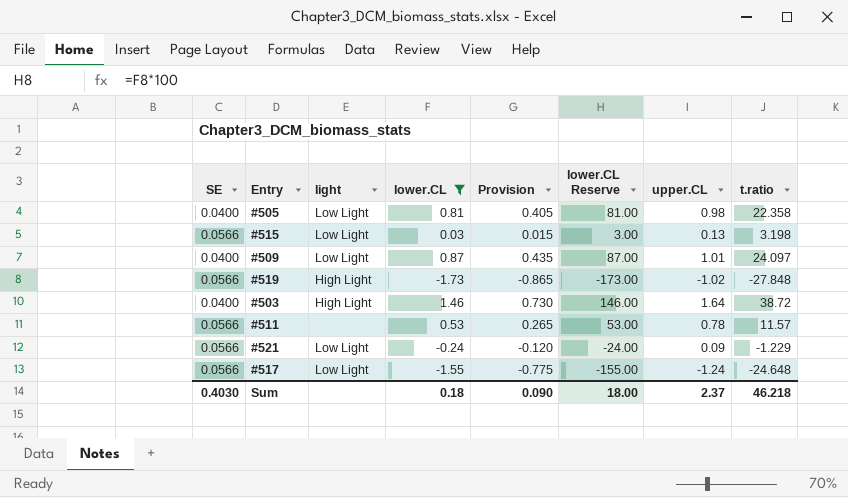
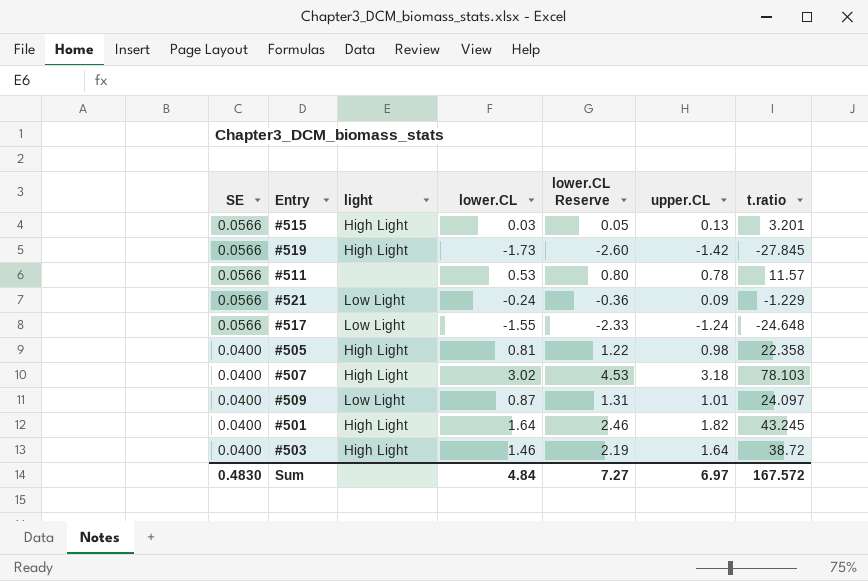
filter: lower.CL <= 1.46 -> none
row order: none -> SE descending
column Provision | formula: [lower.CL] * 0.5 -> none
column lower.CL Reserve | formula: [lower.CL] * 100 -> [lower.CL] * 1.5
#515 | light: Low Light -> High Light
#515 | t.ratio: 3.198 -> 3.201
#519 | upper.CL: -1.02 -> -1.42
#519 | t.ratio: -27.848 -> -27.845
#505 | light: Low Light -> High Light
Sum | SE: 0.4030 -> 0.4830
Sum | lower.CL: 0.18 -> 4.84
Sum | lower.CL Reserve: 18.00 -> 7.27
Sum | upper.CL: 2.37 -> 6.97
Sum | t.ratio: 46.218 -> 167.572

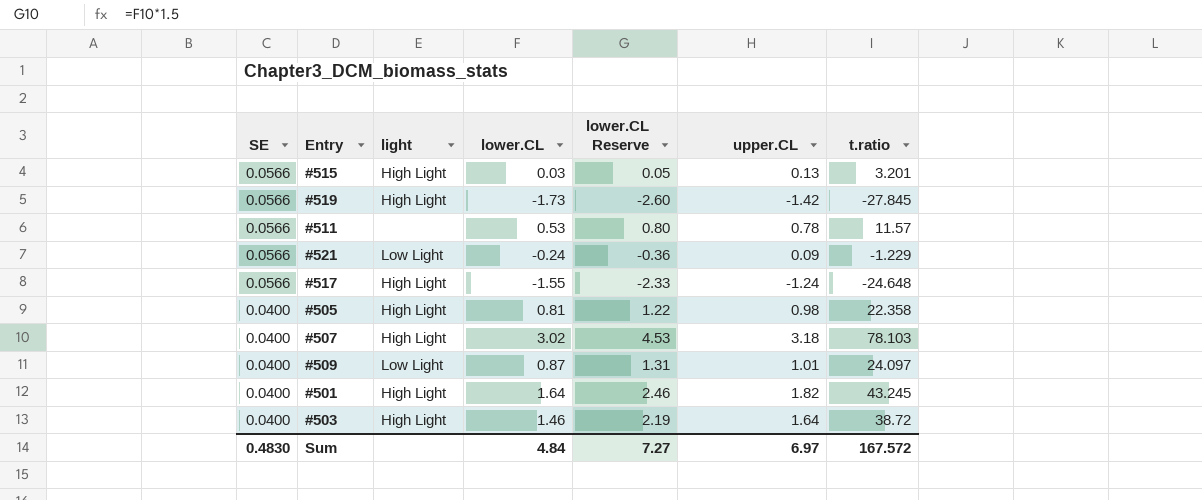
#517 | light: Low Light -> High Light

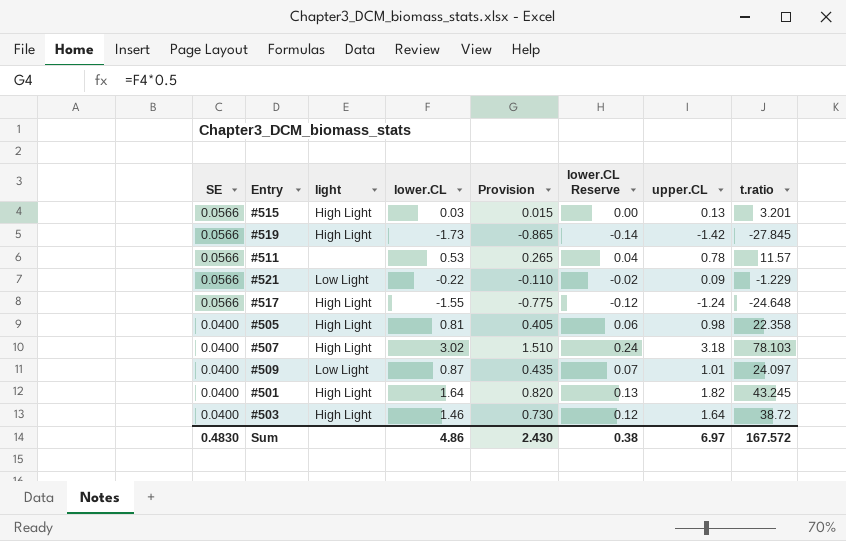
column Provision | formula: none -> [lower.CL] * 0.5
column lower.CL Reserve | formula: [lower.CL] * 1.5 -> [lower.CL] * 0.08
#521 | lower.CL: -0.24 -> -0.22
Sum | lower.CL: 4.84 -> 4.86
Sum | lower.CL Reserve: 7.27 -> 0.38

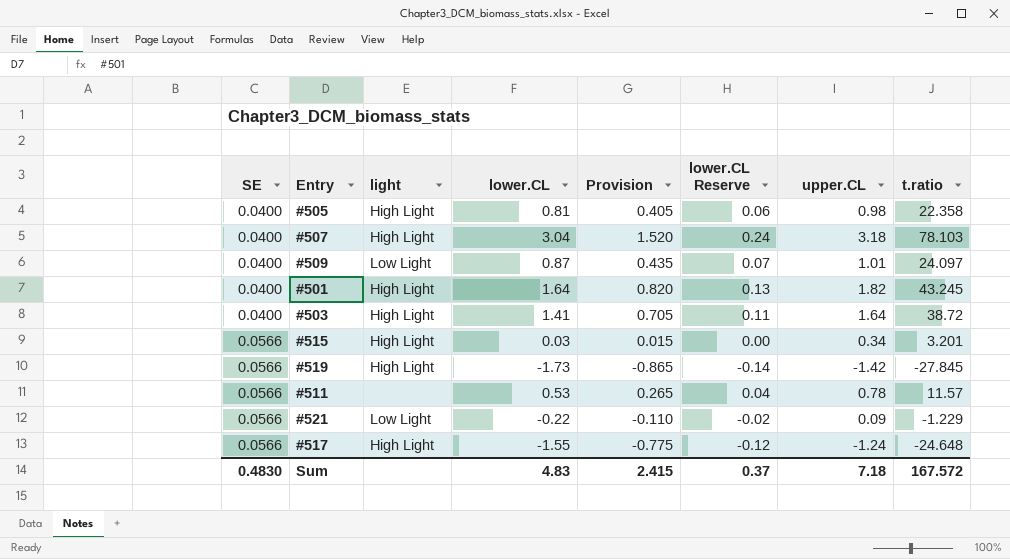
row order: SE descending -> SE ascending
#507 | lower.CL: 3.02 -> 3.04
#507 | Provision: 1.510 -> 1.520
#503 | lower.CL: 1.46 -> 1.41
#503 | Provision: 0.730 -> 0.705
#503 | lower.CL Reserve: 0.12 -> 0.11
#515 | upper.CL: 0.13 -> 0.34
Sum | lower.CL: 4.86 -> 4.83
Sum | Provision: 2.430 -> 2.415
Sum | lower.CL Reserve: 0.38 -> 0.37
Sum | upper.CL: 6.97 -> 7.18

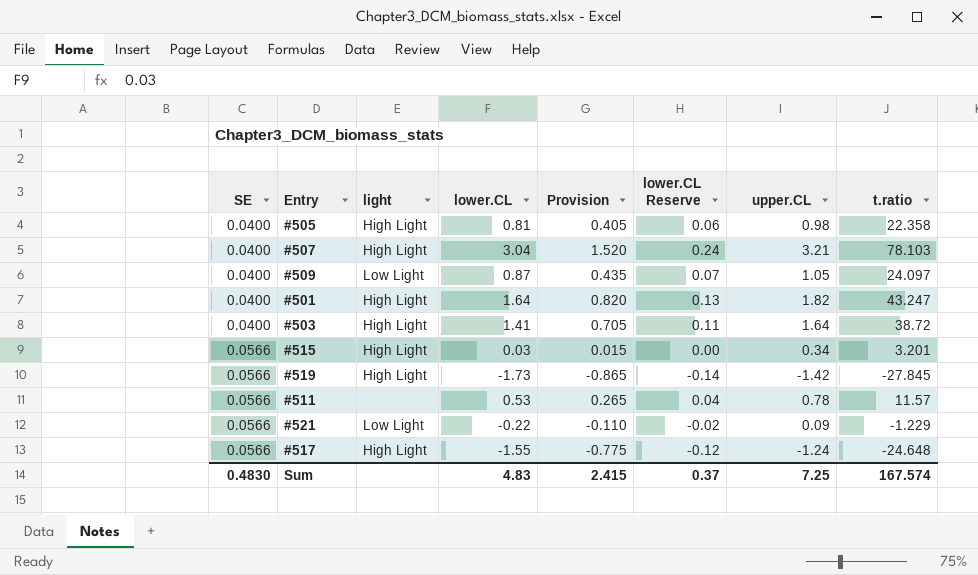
#507 | upper.CL: 3.18 -> 3.21
#509 | upper.CL: 1.01 -> 1.05
#501 | t.ratio: 43.245 -> 43.247
Sum | upper.CL: 7.18 -> 7.25
Sum | t.ratio: 167.572 -> 167.574

